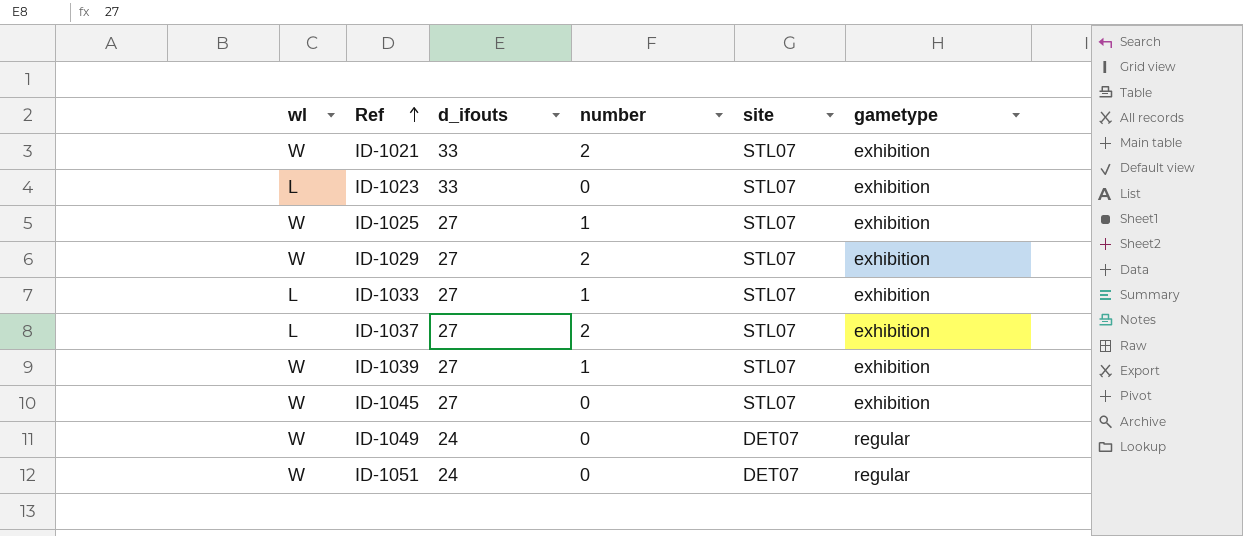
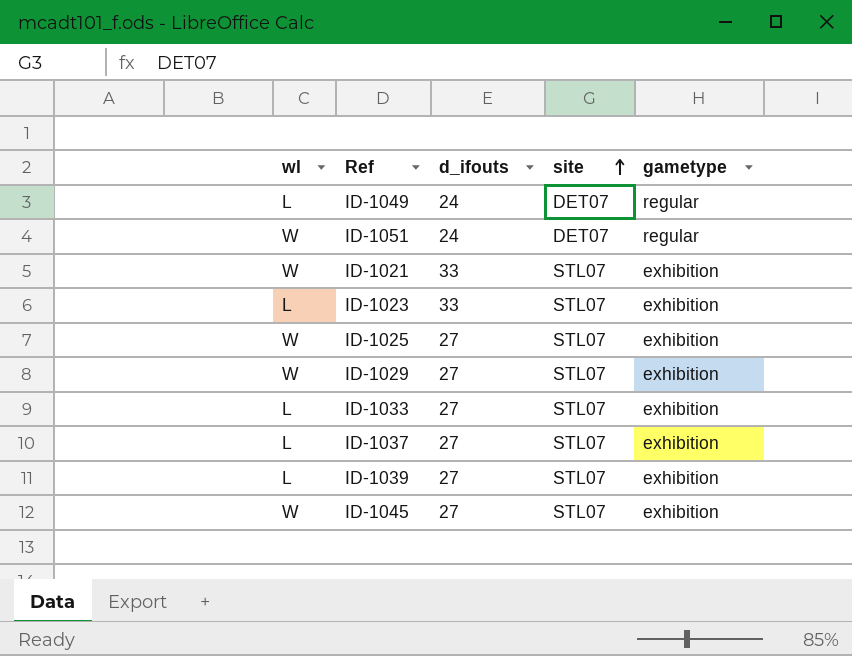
row order: Ref ascending -> site ascending
column number | position: 4 -> none
ID-1049 | wl: W -> L
ID-1039 | wl: W -> L

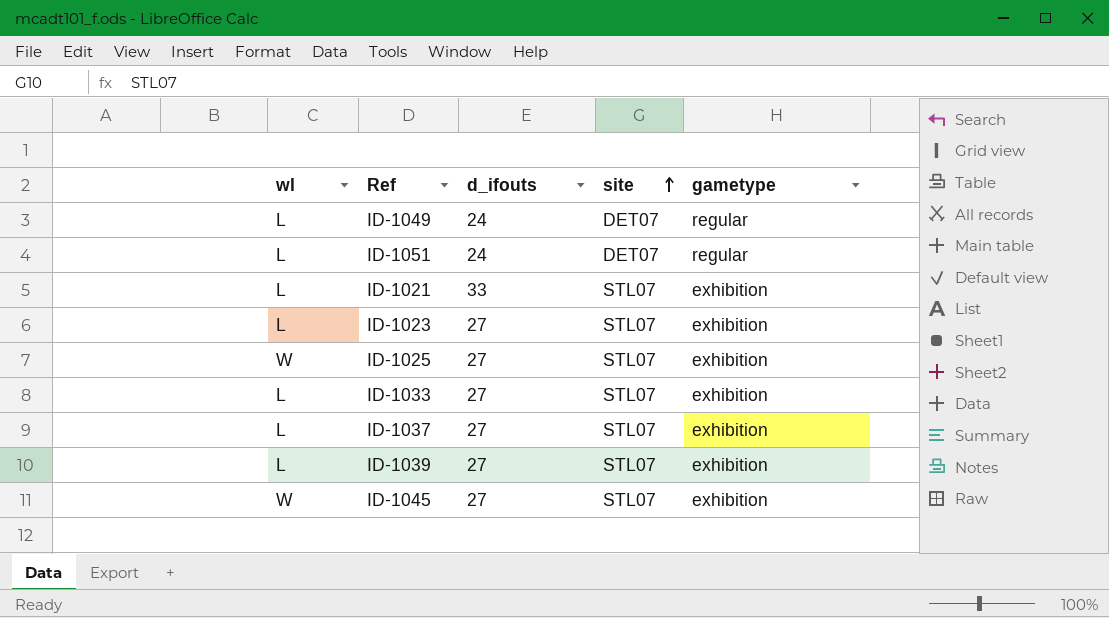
row ID-1029: W | 27 | STL07 | exhibition -> none
ID-1051 | wl: W -> L
ID-1021 | wl: W -> L
ID-1023 | d_ifouts: 33 -> 27

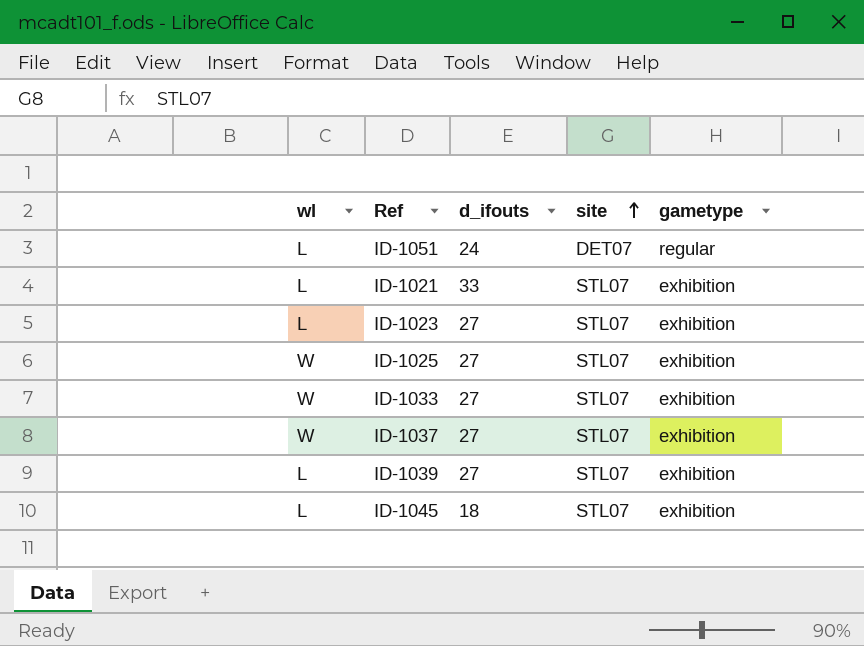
row ID-1049: L | 24 | DET07 | regular -> none
ID-1033 | wl: L -> W
ID-1037 | wl: L -> W
ID-1045 | wl: W -> L
ID-1045 | d_ifouts: 27 -> 18

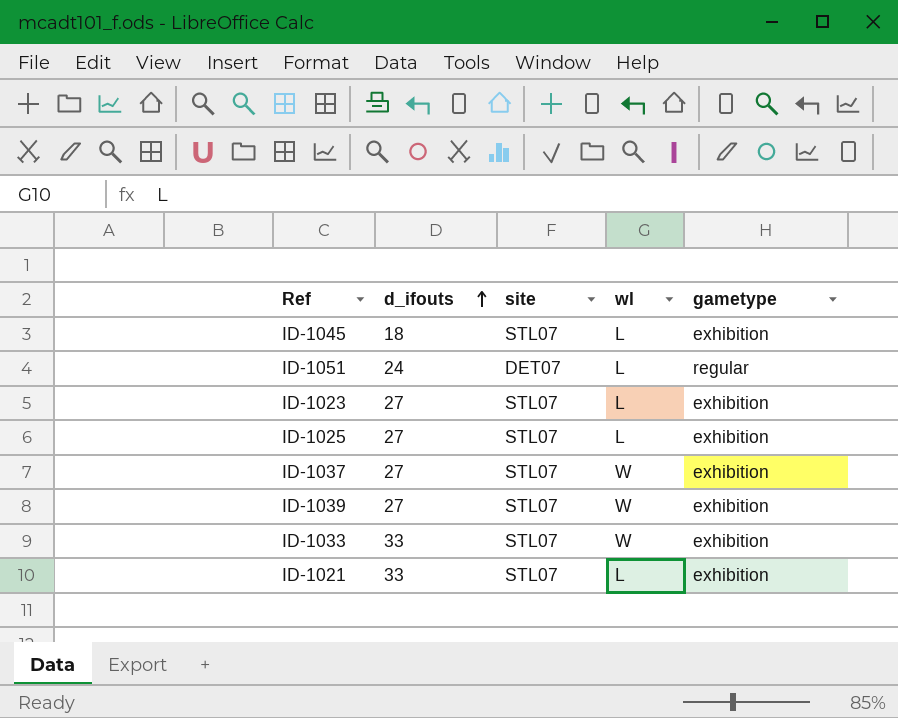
row order: site ascending -> d_ifouts ascending
column wl | position: 1 -> 4
ID-1025 | wl: W -> L
ID-1039 | wl: L -> W
ID-1033 | d_ifouts: 27 -> 33

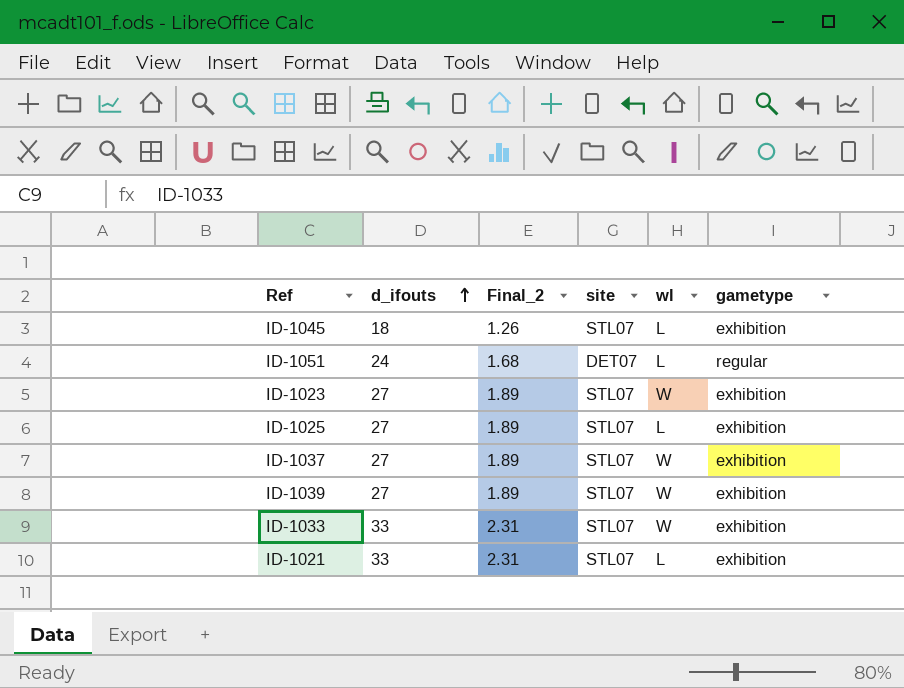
column Final_2 | formula: none -> [d_ifouts] * 0.07
ID-1023 | wl: L -> W

